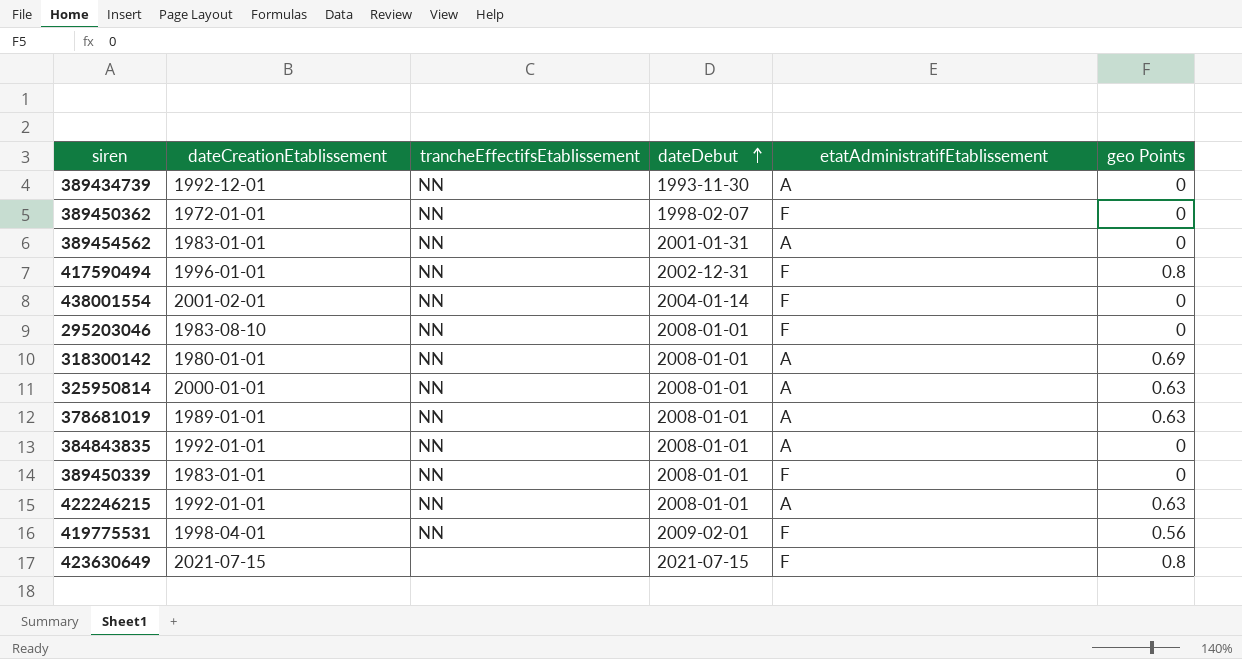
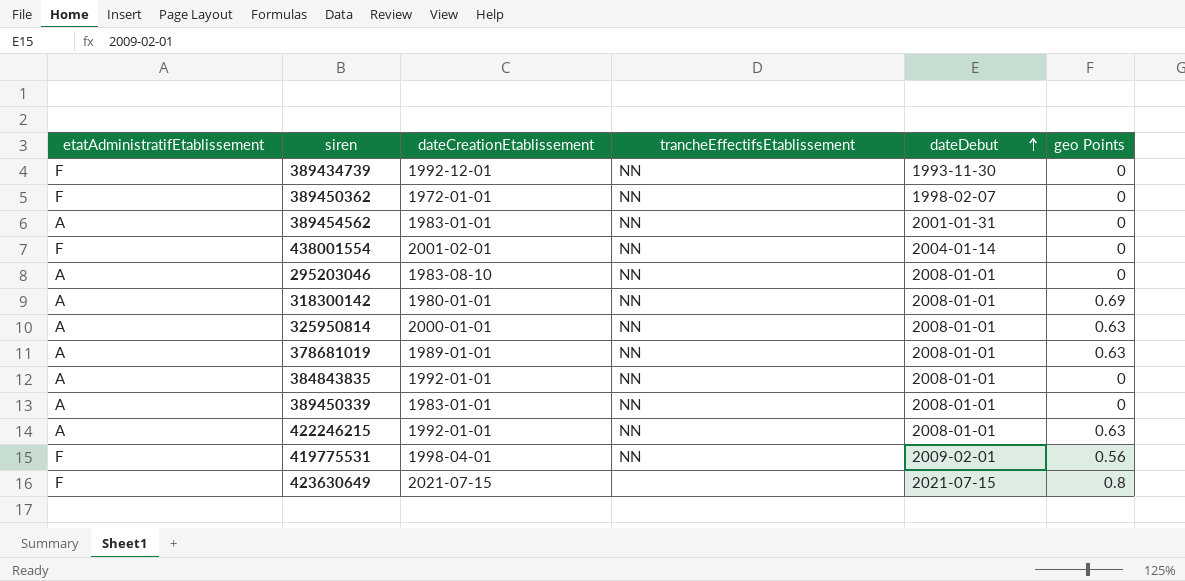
column etatAdministratifEtablissement | position: 5 -> 1
row 417590494: 1996-01-01 | NN | 2002-12-31 | F | 0.8 -> none
389434739 | etatAdministratifEtablissement: A -> F
295203046 | etatAdministratifEtablissement: F -> A
389450339 | etatAdministratifEtablissement: F -> A

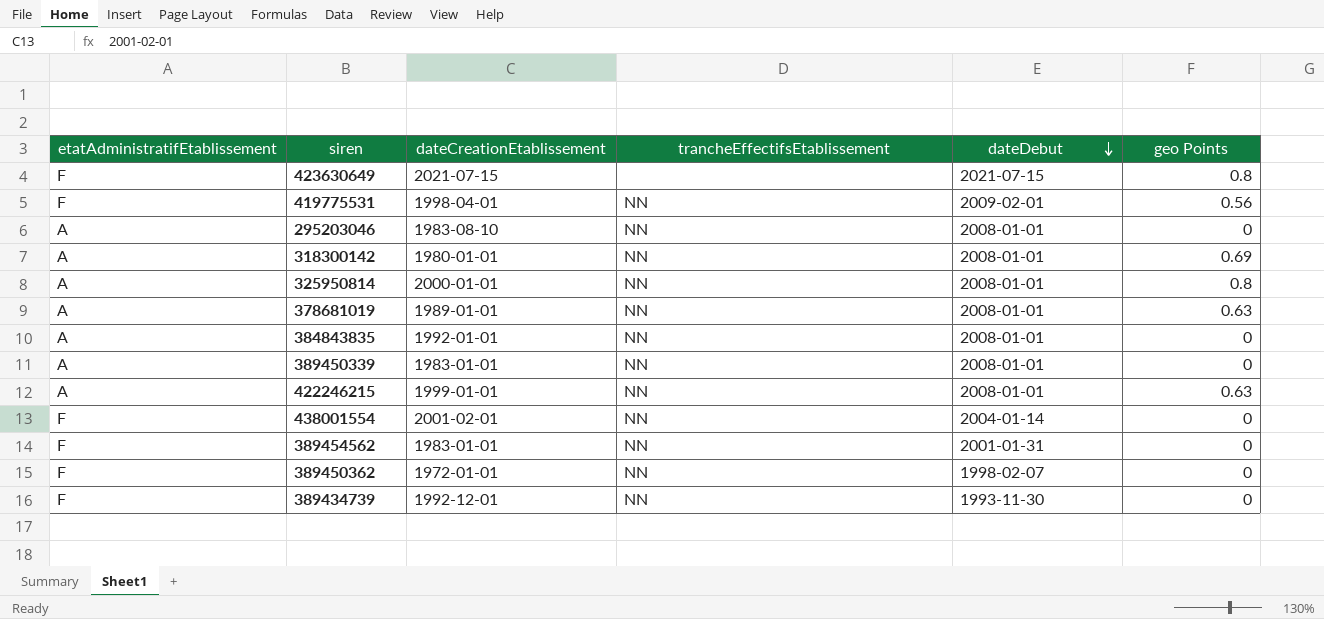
row order: dateDebut ascending -> dateDebut descending
325950814 | geo Points: 0.63 -> 0.8
422246215 | dateCreationEtablissement: 1992-01-01 -> 1999-01-01
389454562 | etatAdministratifEtablissement: A -> F

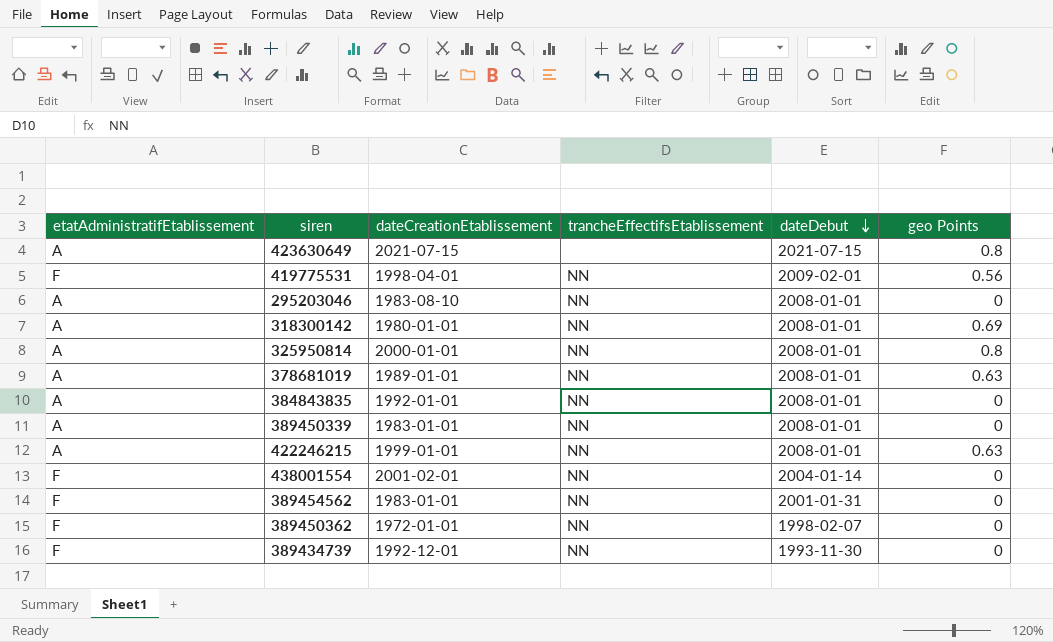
423630649 | etatAdministratifEtablissement: F -> A

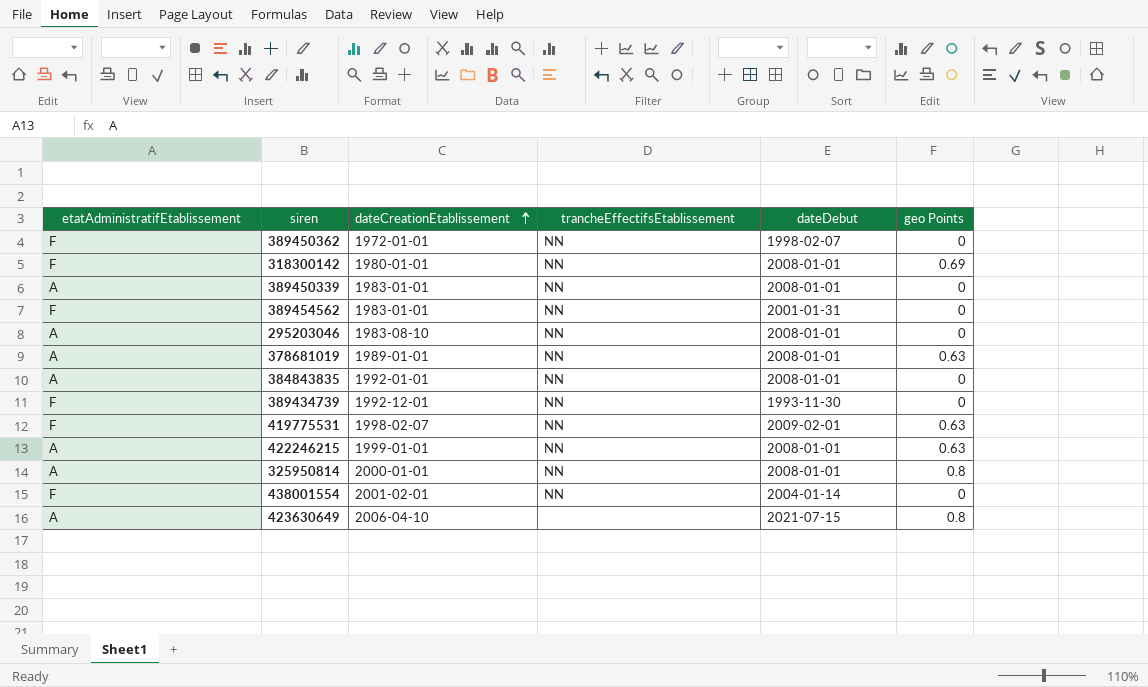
row order: dateDebut descending -> dateCreationEtablissement ascending
318300142 | etatAdministratifEtablissement: A -> F
419775531 | dateCreationEtablissement: 1998-04-01 -> 1998-02-07
419775531 | geo Points: 0.56 -> 0.63
423630649 | dateCreationEtablissement: 2021-07-15 -> 2006-04-10

